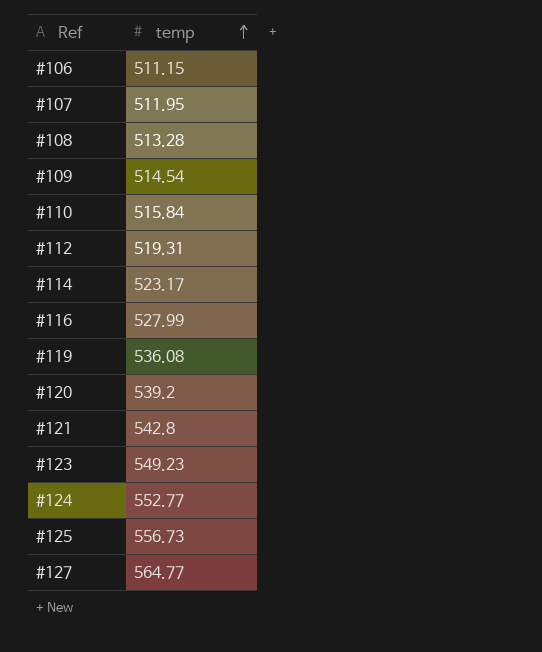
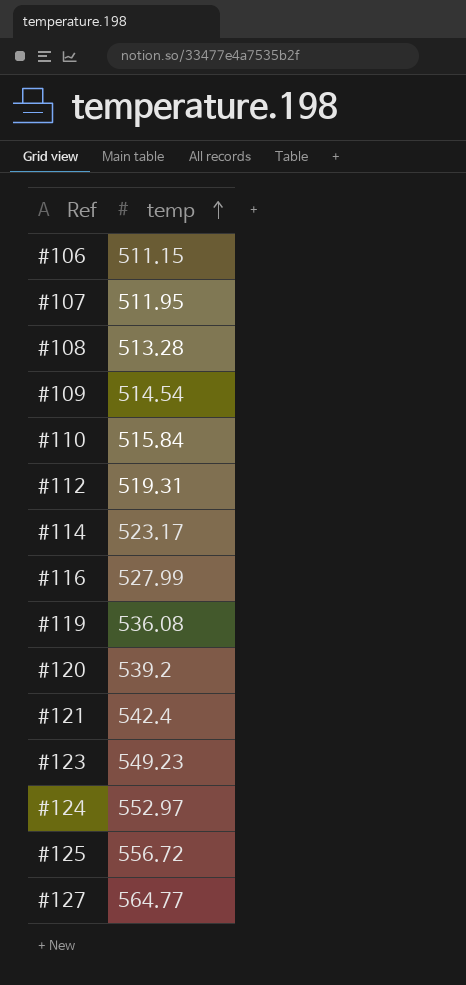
#121 | temp: 542.8 -> 542.4
#124 | temp: 552.77 -> 552.97
#125 | temp: 556.73 -> 556.72

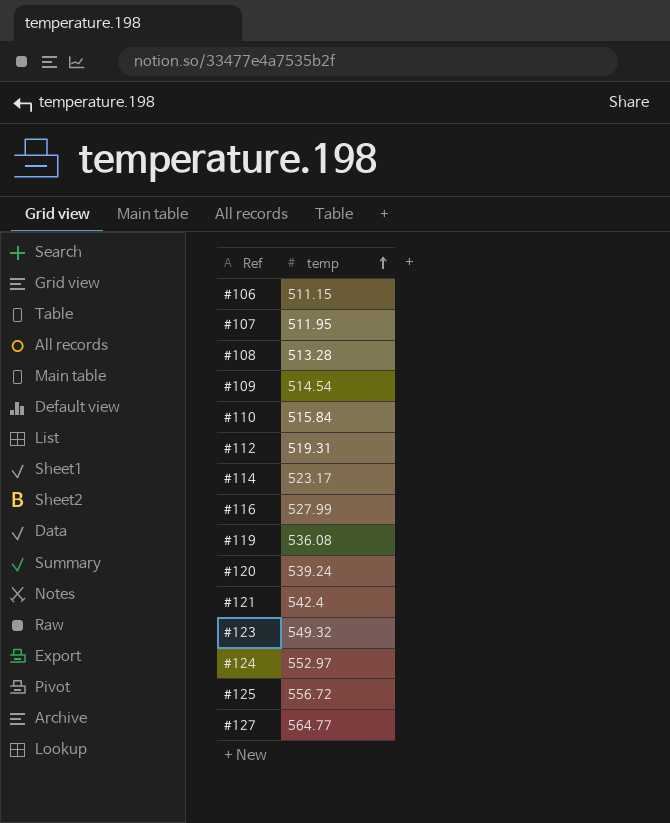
#120 | temp: 539.2 -> 539.24
#123 | temp: 549.23 -> 549.32

